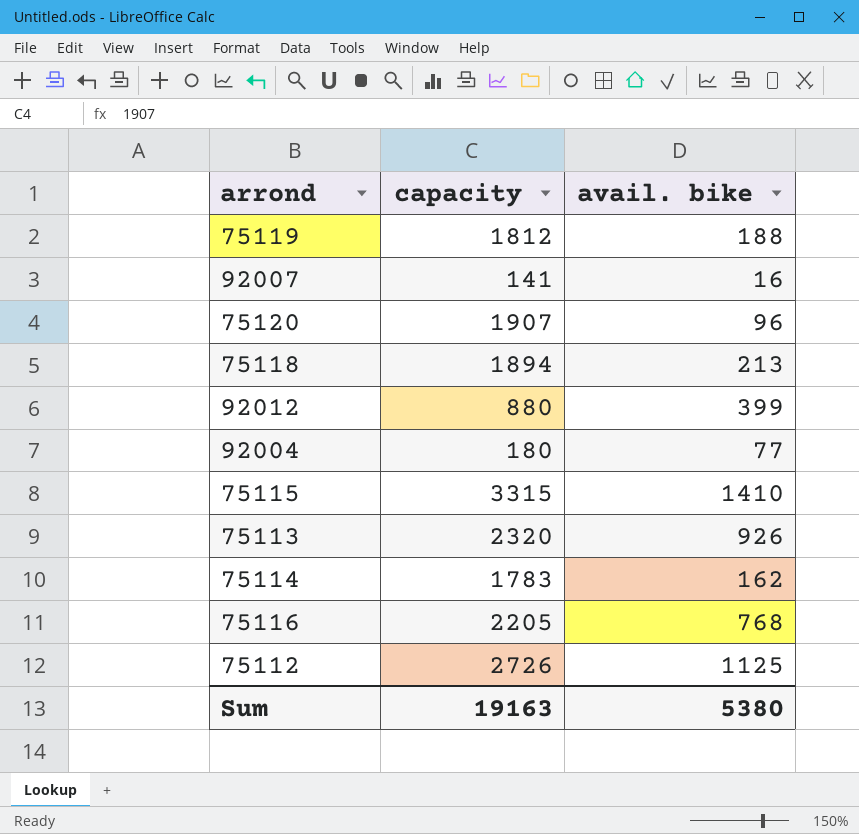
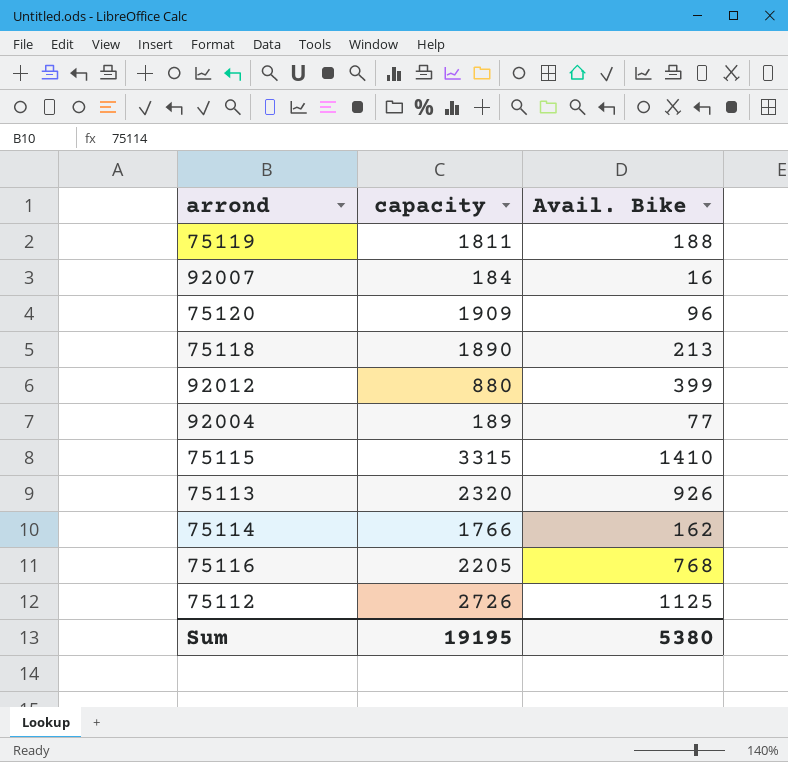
column name: avail. bike -> Avail. Bike
75119 | capacity: 1812 -> 1811
92007 | capacity: 141 -> 184
75120 | capacity: 1907 -> 1909
75118 | capacity: 1894 -> 1890
92004 | capacity: 180 -> 189
75114 | capacity: 1783 -> 1766
Sum | capacity: 19163 -> 19195

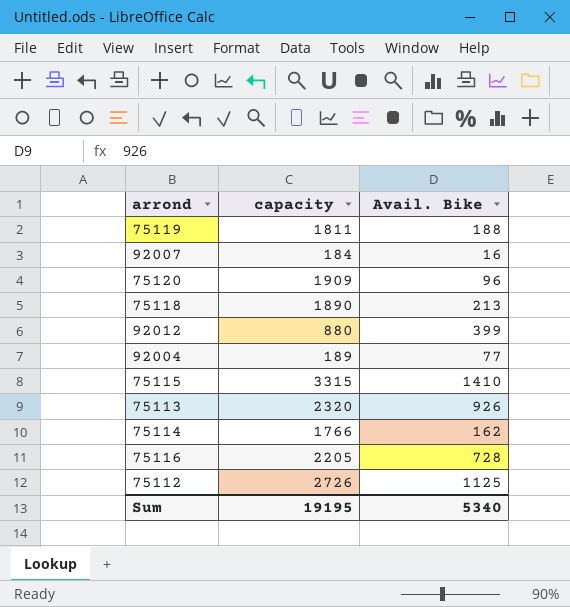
75116 | Avail. Bike: 768 -> 728
Sum | Avail. Bike: 5380 -> 5340

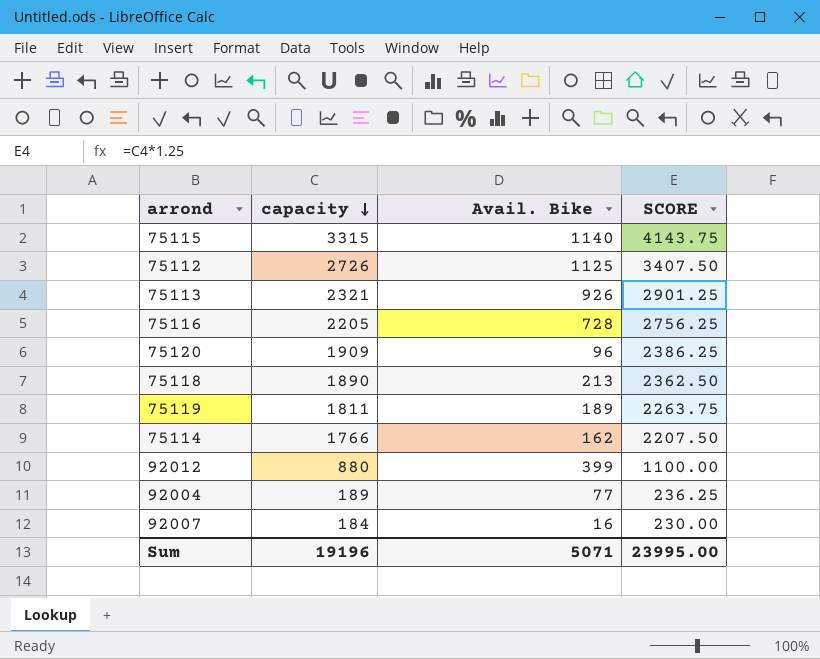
row order: none -> capacity descending
column SCORE | formula: none -> [capacity] * 1.25
75115 | Avail. Bike: 1410 -> 1140
75113 | capacity: 2320 -> 2321
75119 | Avail. Bike: 188 -> 189
Sum | capacity: 19195 -> 19196
Sum | Avail. Bike: 5340 -> 5071

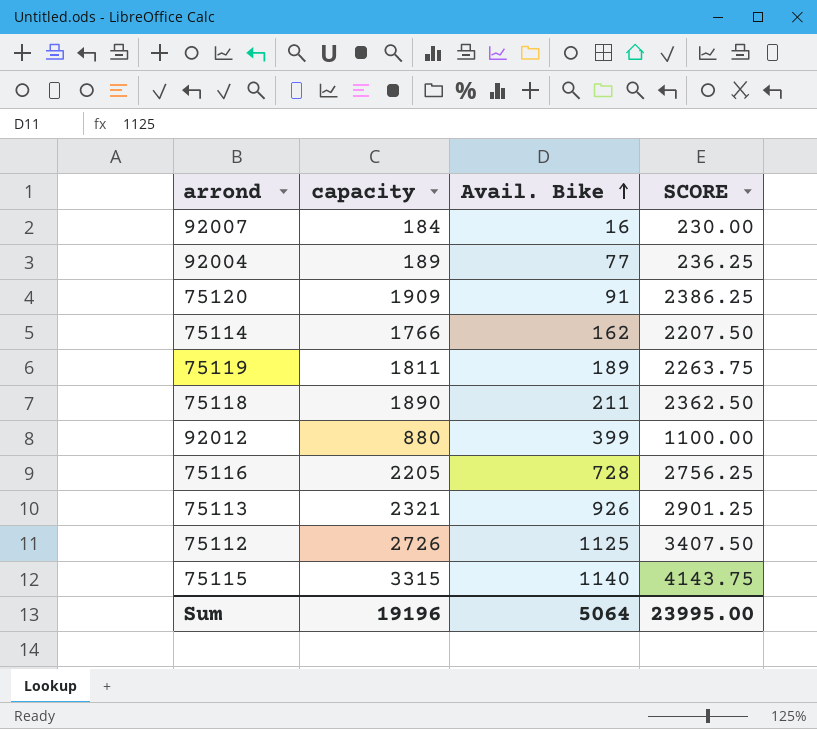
row order: capacity descending -> Avail. Bike ascending
75120 | Avail. Bike: 96 -> 91
75118 | Avail. Bike: 213 -> 211
Sum | Avail. Bike: 5071 -> 5064

